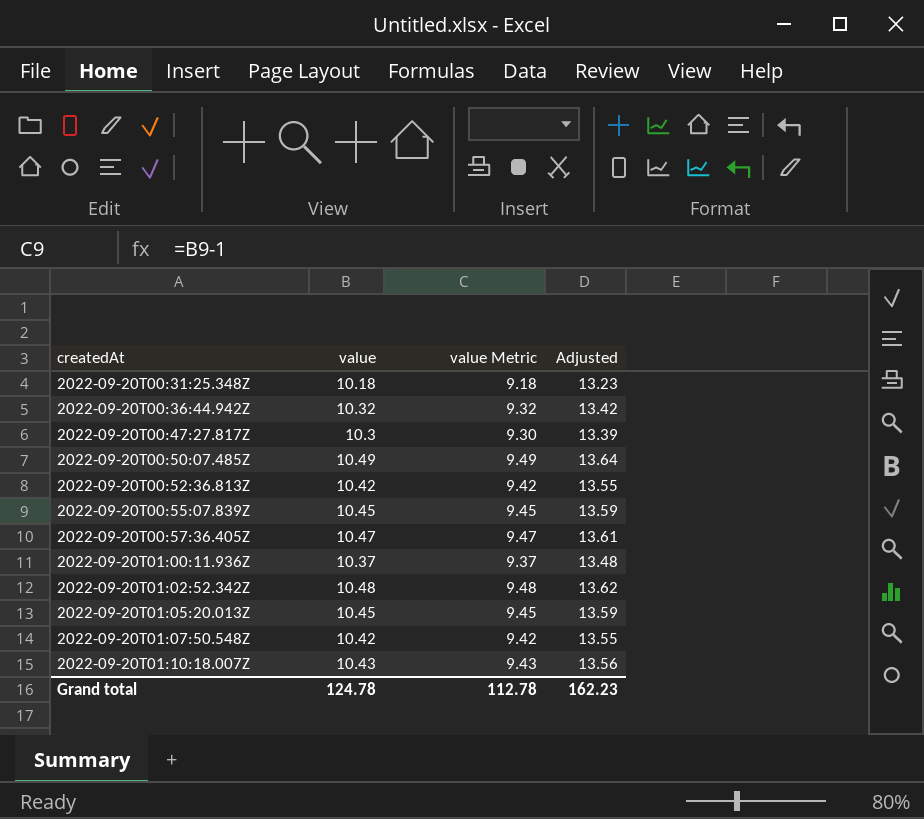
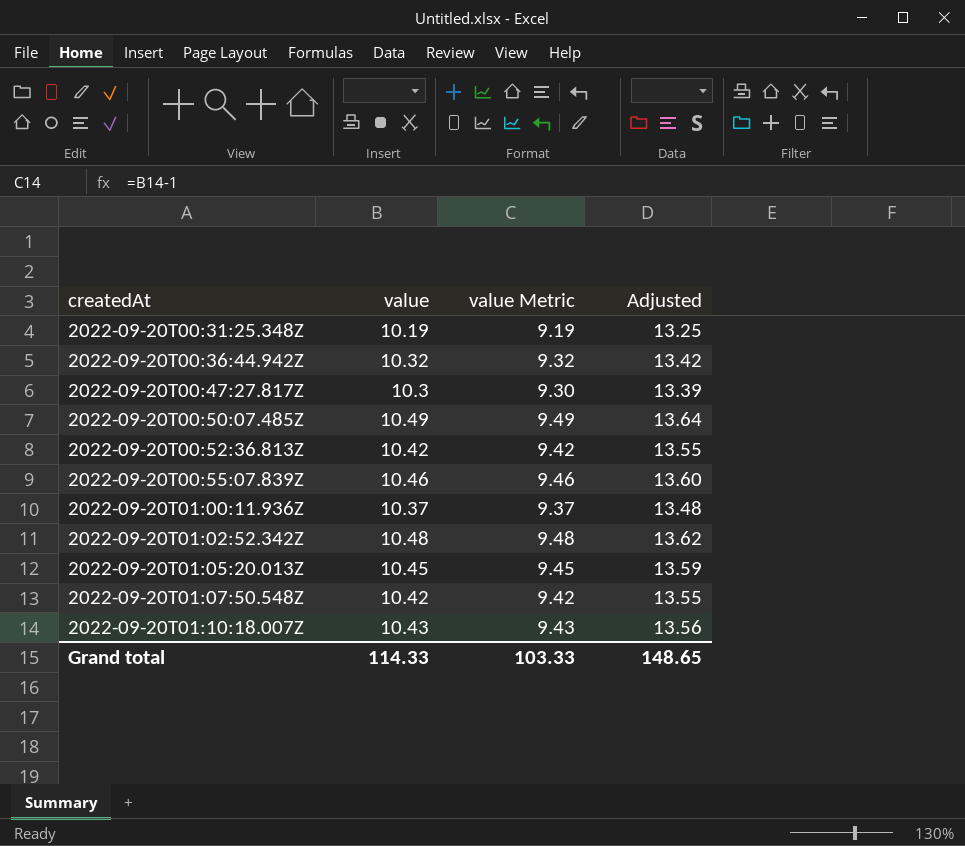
row 2022-09-20T00:57:36.405Z: 10.47 | 9.47 | 13.61 -> none
2022-09-20T00:31:25.348Z | value: 10.18 -> 10.19
2022-09-20T00:31:25.348Z | value Metric: 9.18 -> 9.19
2022-09-20T00:31:25.348Z | Adjusted: 13.23 -> 13.25
2022-09-20T00:55:07.839Z | value: 10.45 -> 10.46
2022-09-20T00:55:07.839Z | value Metric: 9.45 -> 9.46
2022-09-20T00:55:07.839Z | Adjusted: 13.59 -> 13.60
Grand total | value: 124.78 -> 114.33
Grand total | value Metric: 112.78 -> 103.33
Grand total | Adjusted: 162.23 -> 148.65

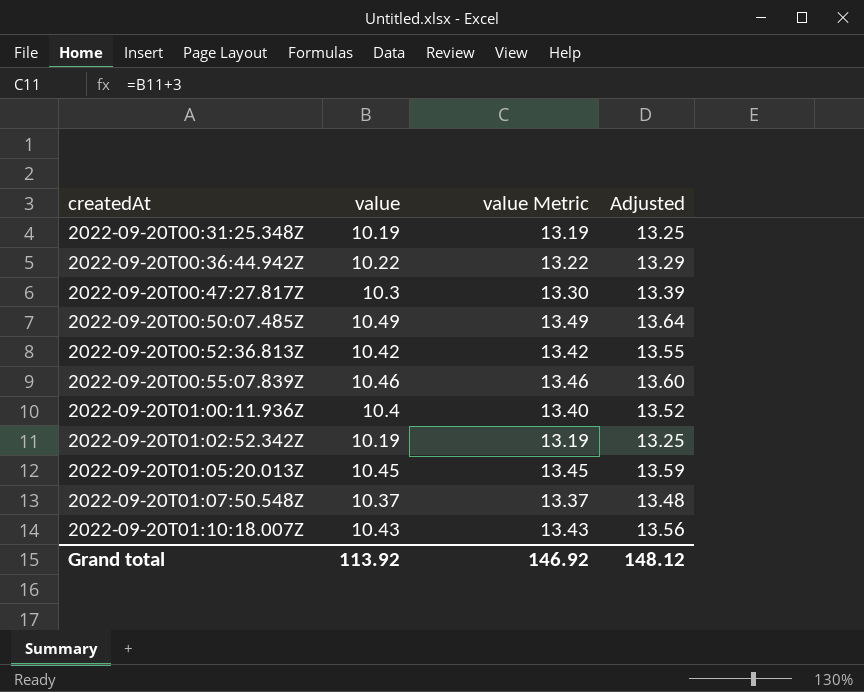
column value Metric | formula: [value] - 1 -> [value] + 3
2022-09-20T00:36:44.942Z | value: 10.32 -> 10.22
2022-09-20T00:36:44.942Z | Adjusted: 13.42 -> 13.29
2022-09-20T01:00:11.936Z | value: 10.37 -> 10.4
2022-09-20T01:00:11.936Z | Adjusted: 13.48 -> 13.52
2022-09-20T01:02:52.342Z | value: 10.48 -> 10.19
2022-09-20T01:02:52.342Z | Adjusted: 13.62 -> 13.25
2022-09-20T01:07:50.548Z | value: 10.42 -> 10.37
2022-09-20T01:07:50.548Z | Adjusted: 13.55 -> 13.48
Grand total | value: 114.33 -> 113.92
Grand total | value Metric: 103.33 -> 146.92
Grand total | Adjusted: 148.65 -> 148.12

